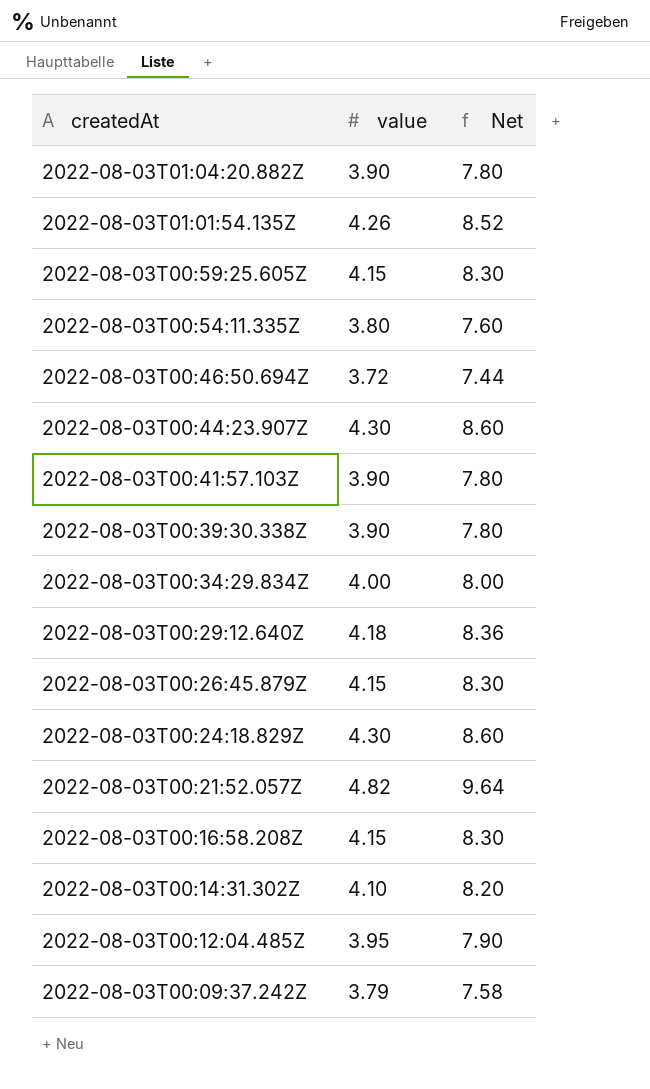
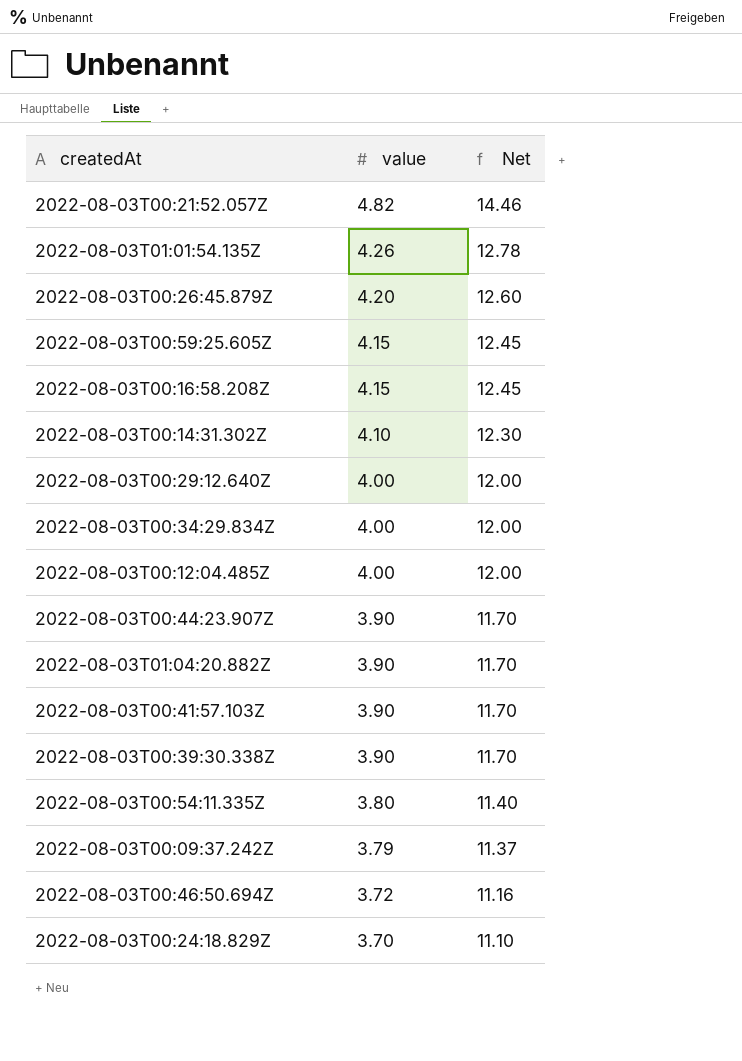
row order: createdAt descending -> value descending
column Net | formula: [value] * 2 -> [value] * 3
2022-08-03T00:26:45.879Z | value: 4.15 -> 4.20
2022-08-03T00:29:12.640Z | value: 4.18 -> 4.00
2022-08-03T00:12:04.485Z | value: 3.95 -> 4.00
2022-08-03T00:44:23.907Z | value: 4.30 -> 3.90
2022-08-03T00:24:18.829Z | value: 4.30 -> 3.70

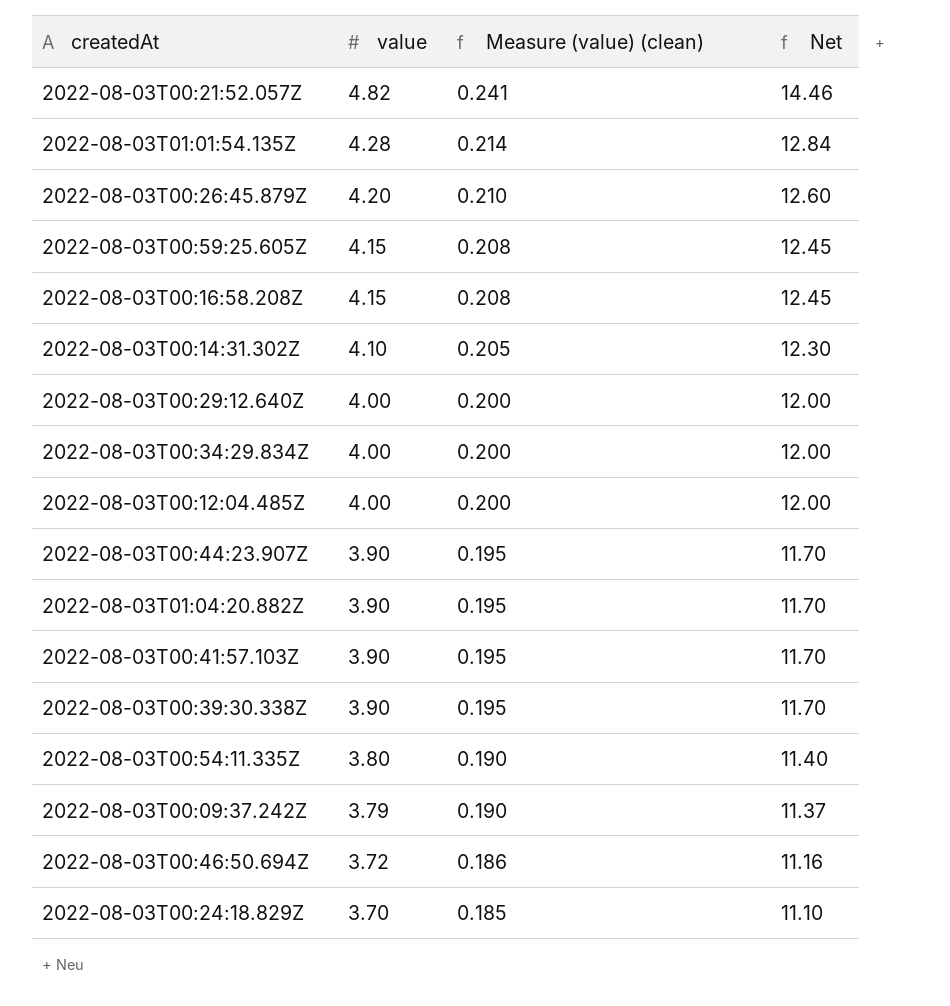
column Measure (value) (clean) | formula: none -> [value] * 0.05
2022-08-03T01:01:54.135Z | value: 4.26 -> 4.28
2022-08-03T01:01:54.135Z | Net: 12.78 -> 12.84

